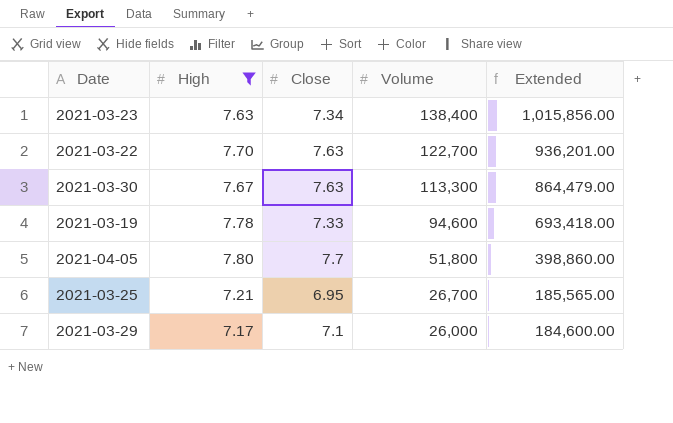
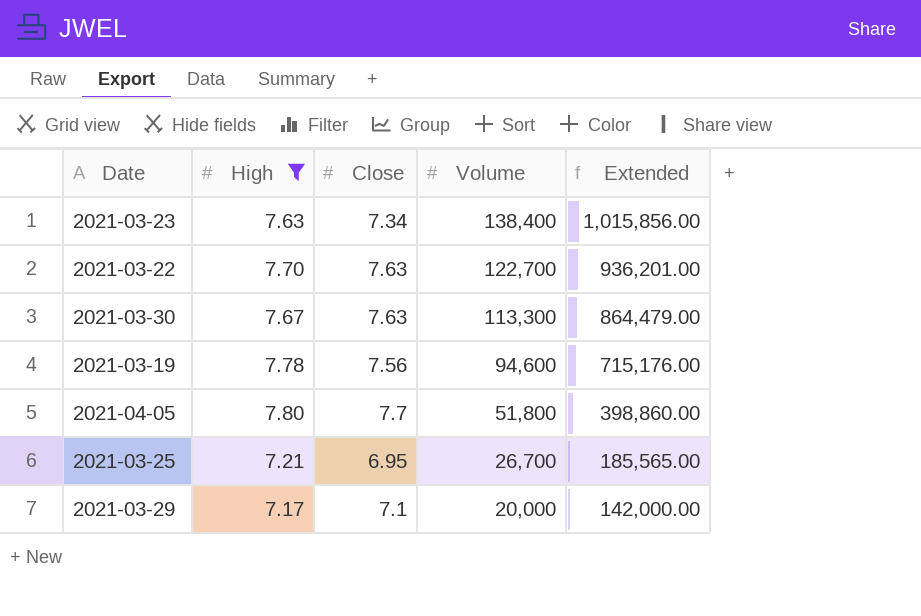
2021-03-19 | Close: 7.33 -> 7.56
2021-03-19 | Extended: 693,418.00 -> 715,176.00
2021-03-29 | Volume: 26,000 -> 20,000
2021-03-29 | Extended: 184,600.00 -> 142,000.00

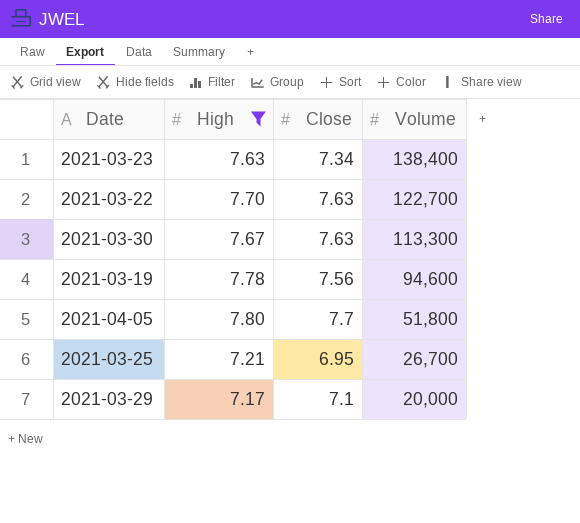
column Extended | formula: [Close] * [Volume] -> none

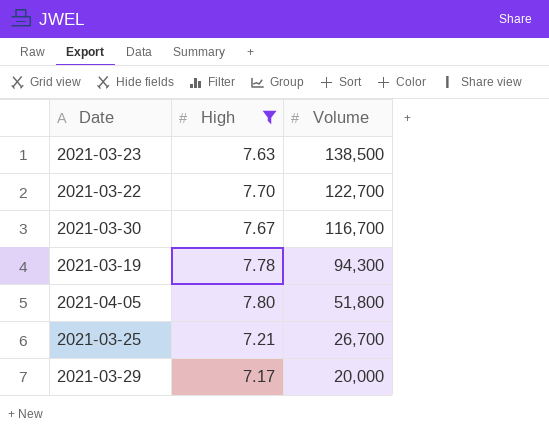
column Close | position: 3 -> none
2021-03-23 | Volume: 138,400 -> 138,500
2021-03-30 | Volume: 113,300 -> 116,700
2021-03-19 | Volume: 94,600 -> 94,300

